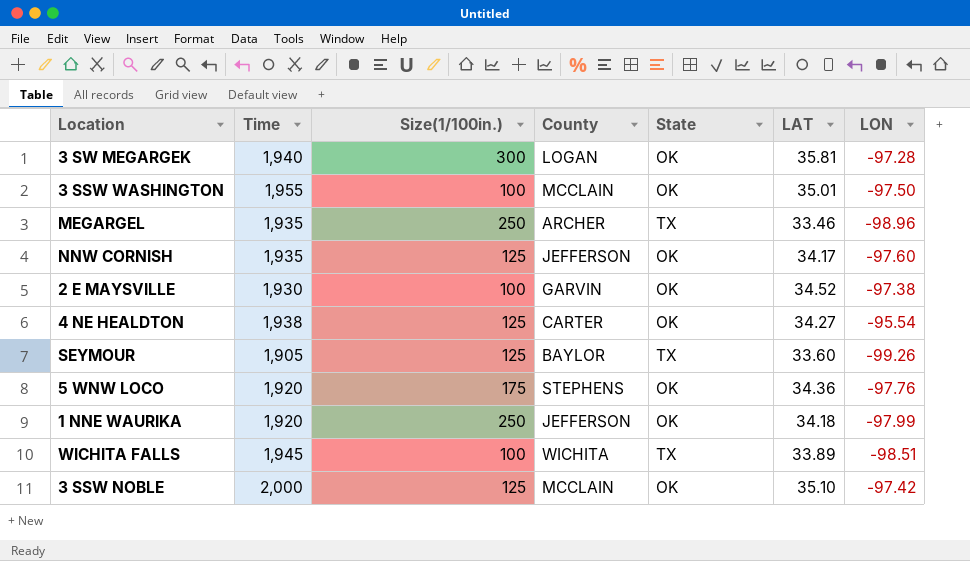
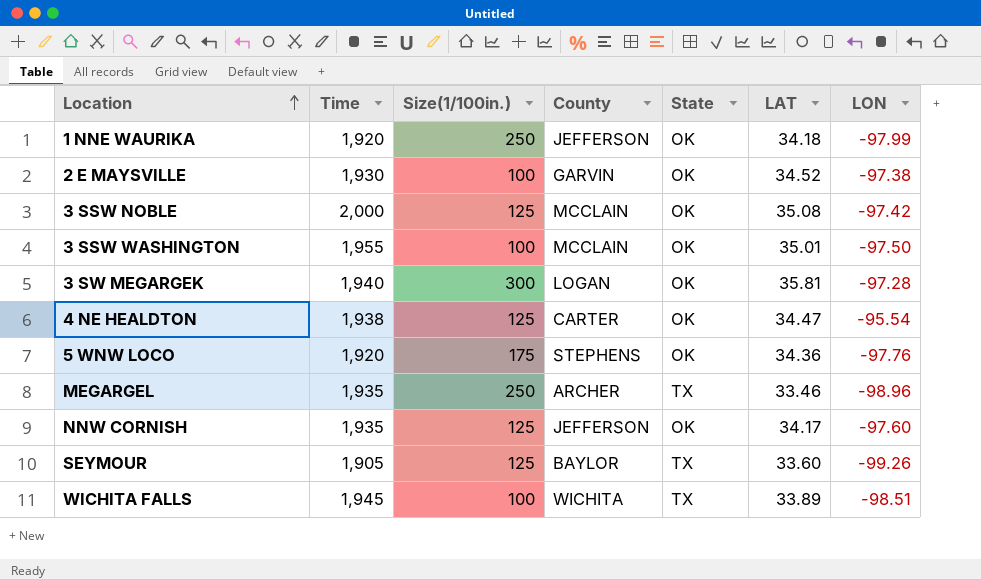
row order: none -> Location ascending
3 SSW NOBLE | LAT: 35.10 -> 35.08
4 NE HEALDTON | LAT: 34.27 -> 34.47

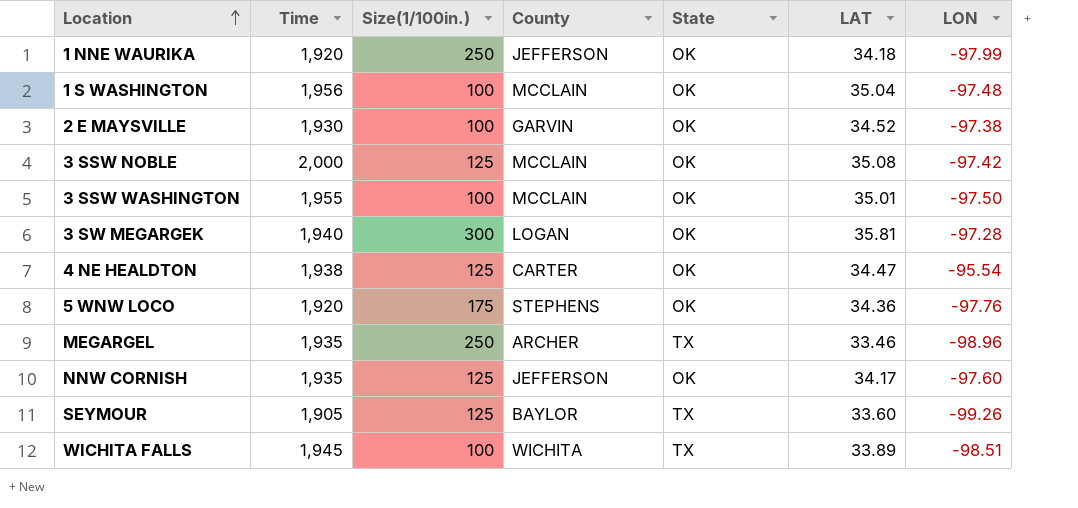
row 1 S WASHINGTON: none -> 1,956 | 100 | MCCLAIN | OK | 35.04 | -97.48

